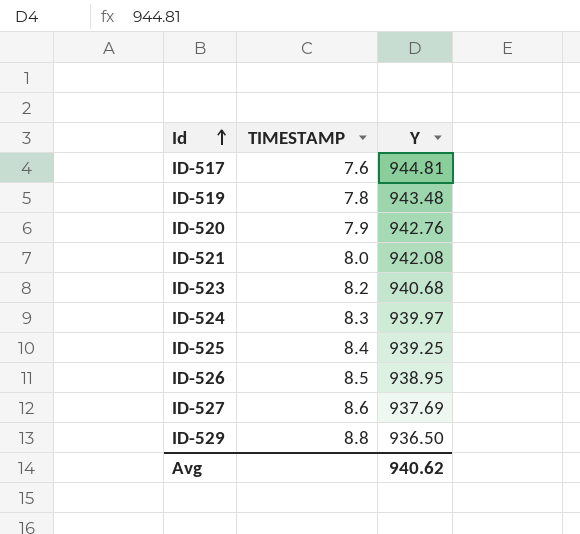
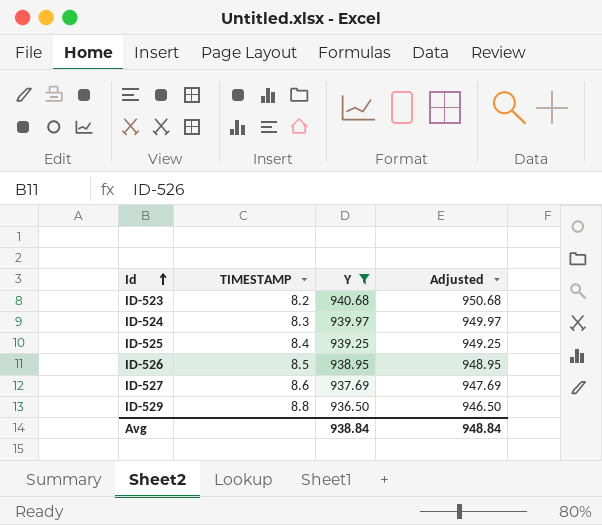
filter: none -> Y <= 940.68
column Adjusted | formula: none -> [Y] + 10
Avg | Y: 940.62 -> 938.84

